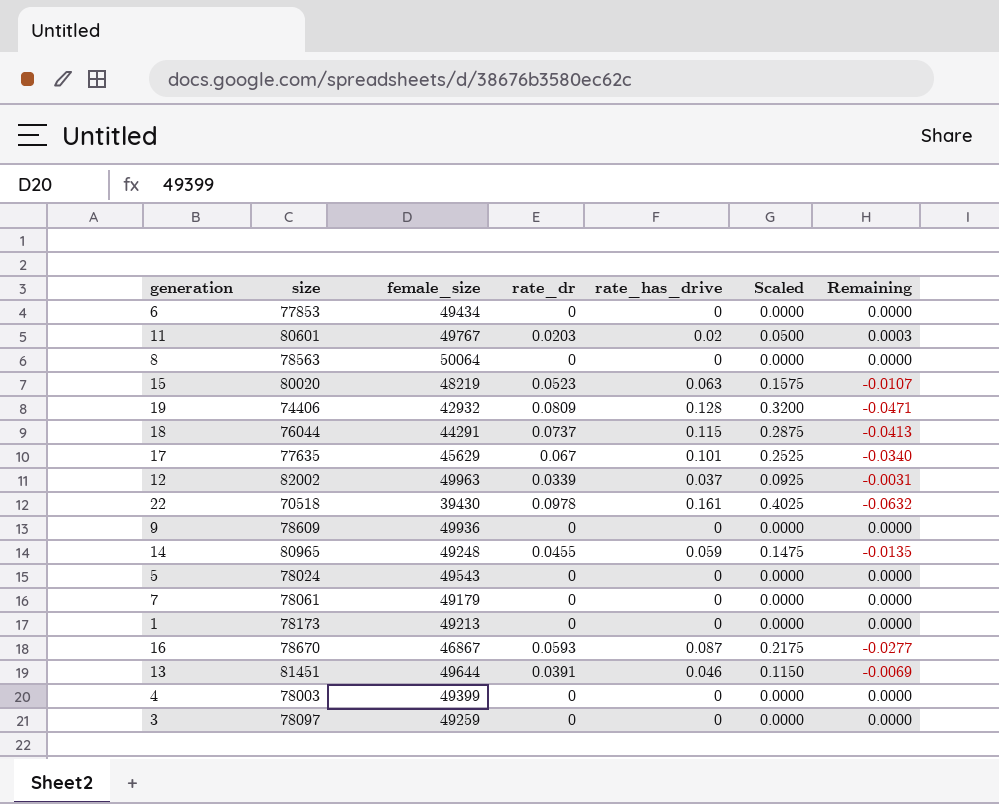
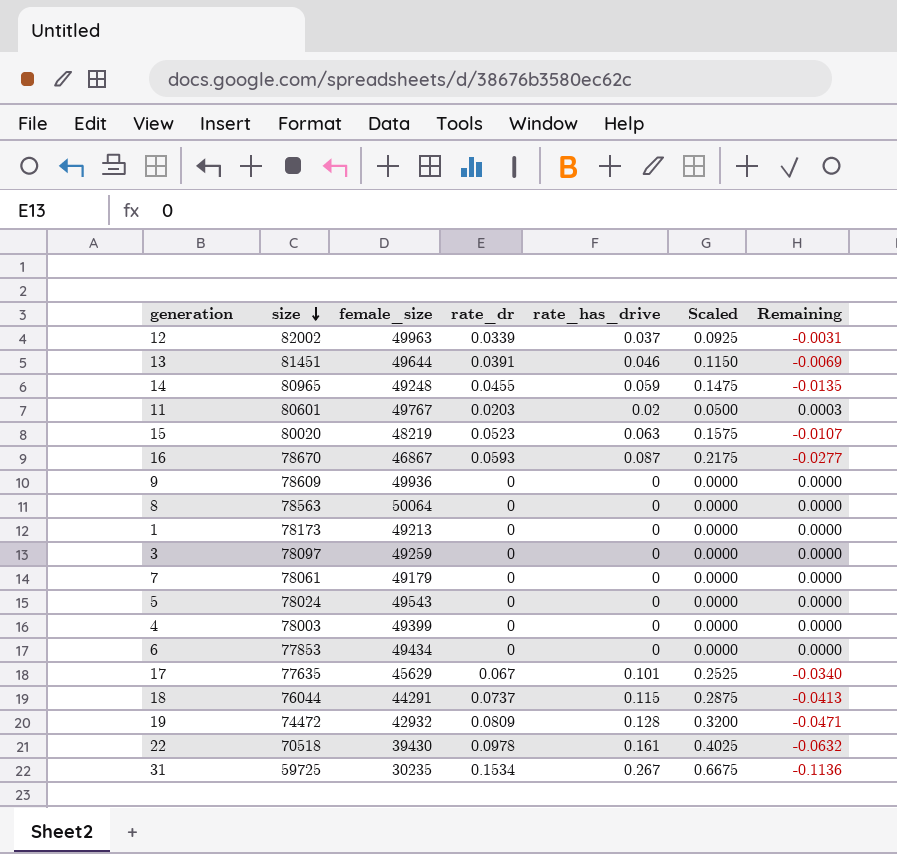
row order: none -> size descending
19 | size: 74406 -> 74472
row 31: none -> 59725 | 30235 | 0.1534 | 0.267 | 0.6675 | -0.1136

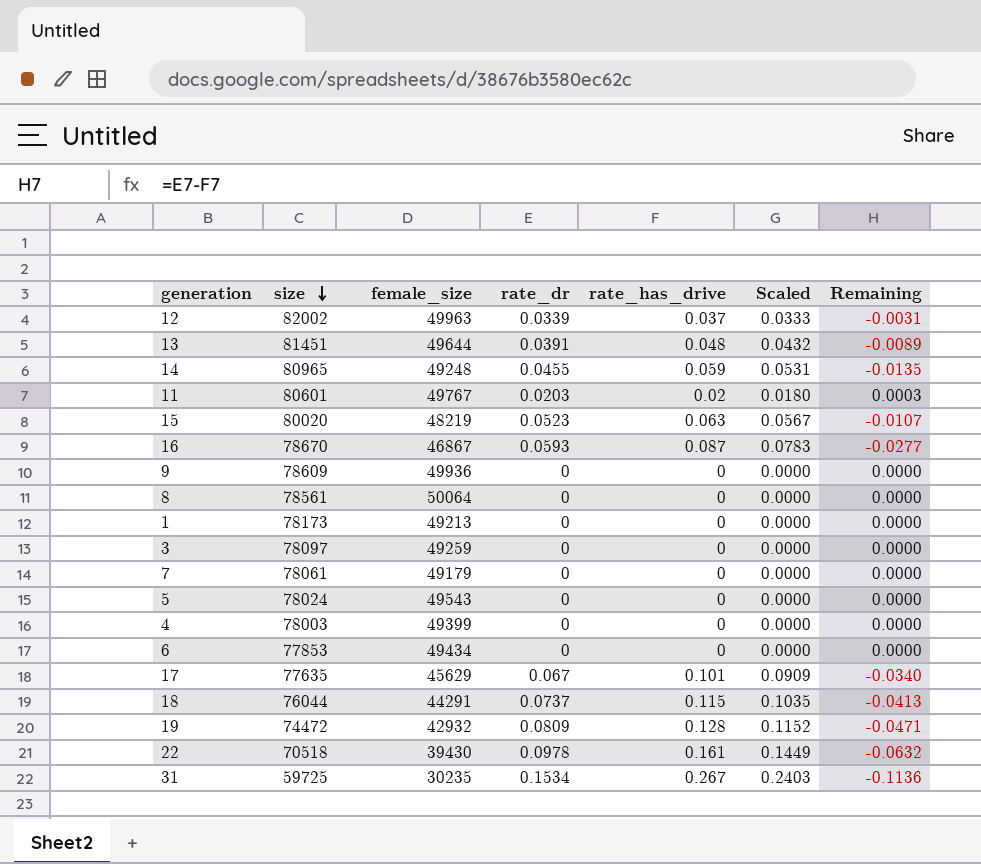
column Scaled | formula: [rate_has_drive] * 2.5 -> [rate_has_drive] * 0.9
13 | rate_has_drive: 0.046 -> 0.048
13 | Remaining: -0.0069 -> -0.0089
8 | size: 78563 -> 78561

